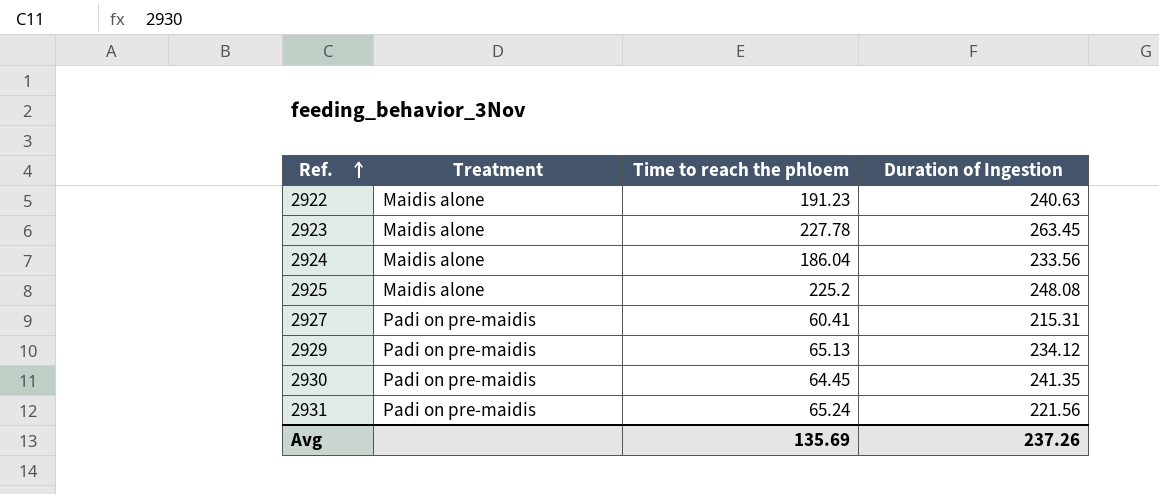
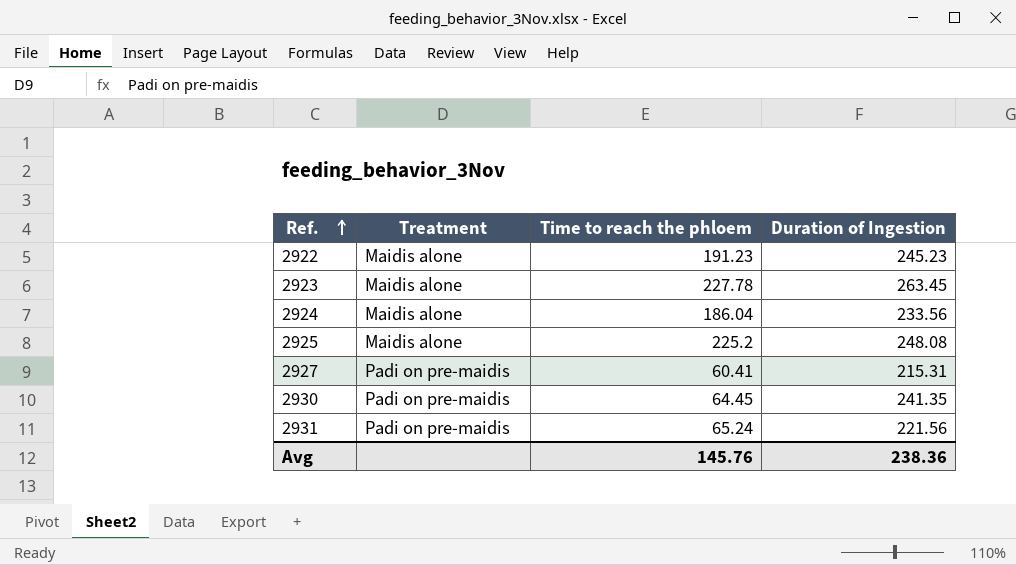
row 2929: Padi on pre-maidis | 65.13 | 234.12 -> none
2922 | Duration of Ingestion: 240.63 -> 245.23
Avg | Time to reach the phloem: 135.69 -> 145.76
Avg | Duration of Ingestion: 237.26 -> 238.36

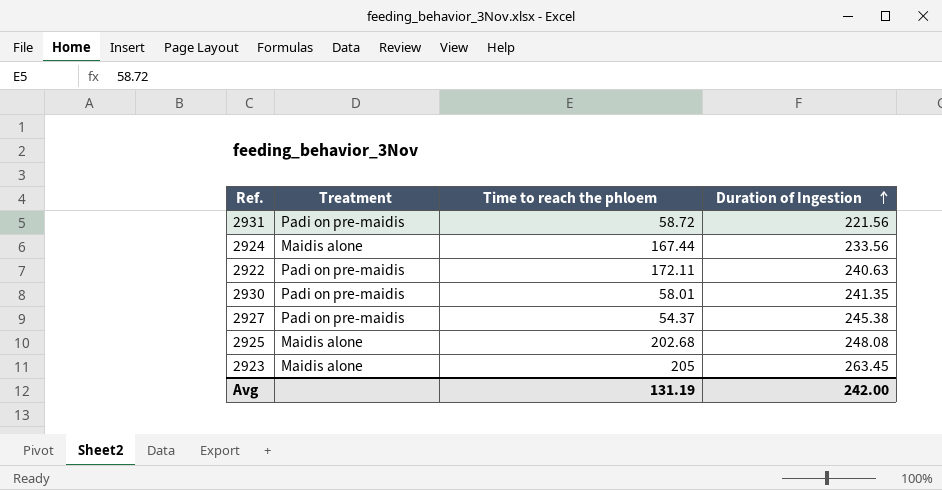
row order: Ref. ascending -> Duration of Ingestion ascending
2931 | Time to reach the phloem: 65.24 -> 58.72
2924 | Time to reach the phloem: 186.04 -> 167.44
2922 | Treatment: Maidis alone -> Padi on pre-maidis
2922 | Time to reach the phloem: 191.23 -> 172.11
2922 | Duration of Ingestion: 245.23 -> 240.63
2930 | Time to reach the phloem: 64.45 -> 58.01
2927 | Time to reach the phloem: 60.41 -> 54.37
2927 | Duration of Ingestion: 215.31 -> 245.38
2925 | Time to reach the phloem: 225.2 -> 202.68
2923 | Time to reach the phloem: 227.78 -> 205
Avg | Time to reach the phloem: 145.76 -> 131.19
Avg | Duration of Ingestion: 238.36 -> 242.00

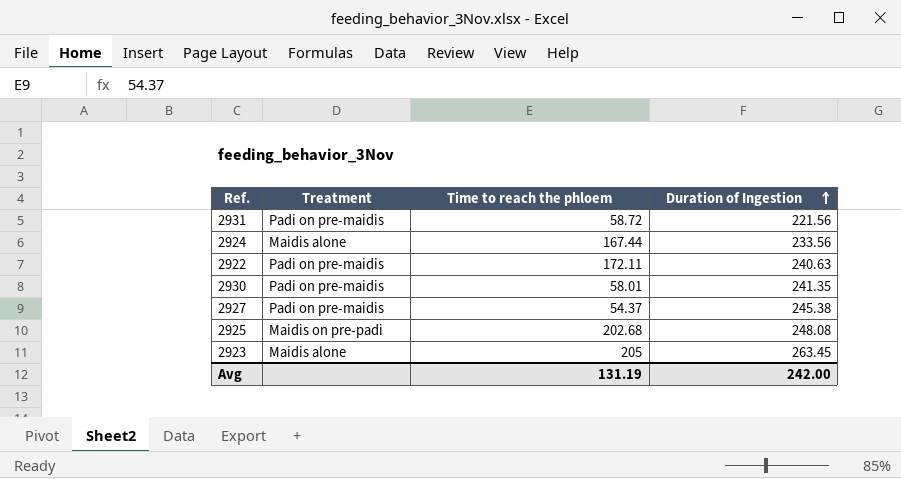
2925 | Treatment: Maidis alone -> Maidis on pre-padi

